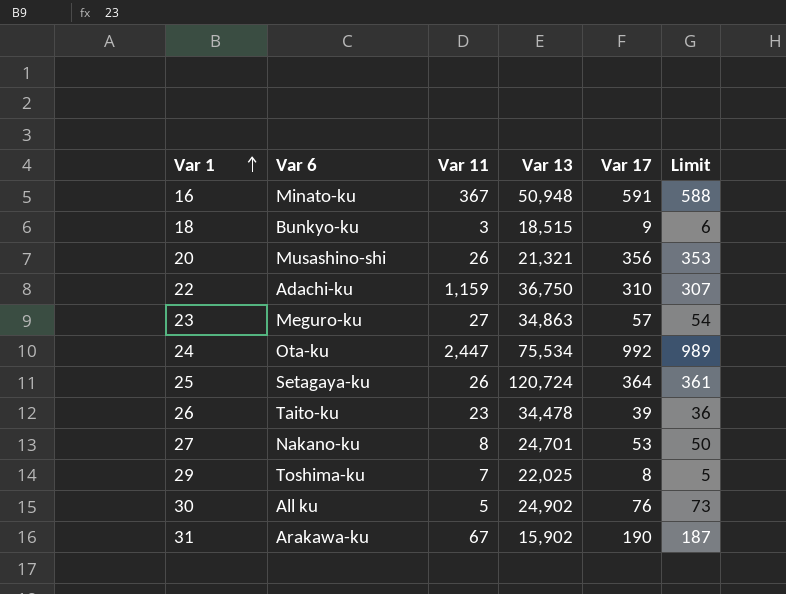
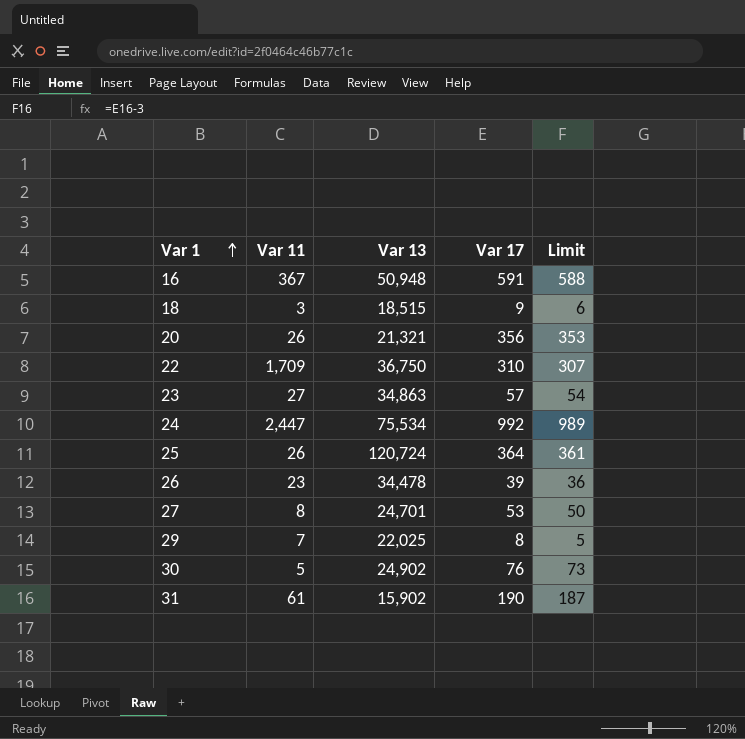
column Var 6 | position: 2 -> none
22 | Var 11: 1,159 -> 1,709
31 | Var 11: 67 -> 61

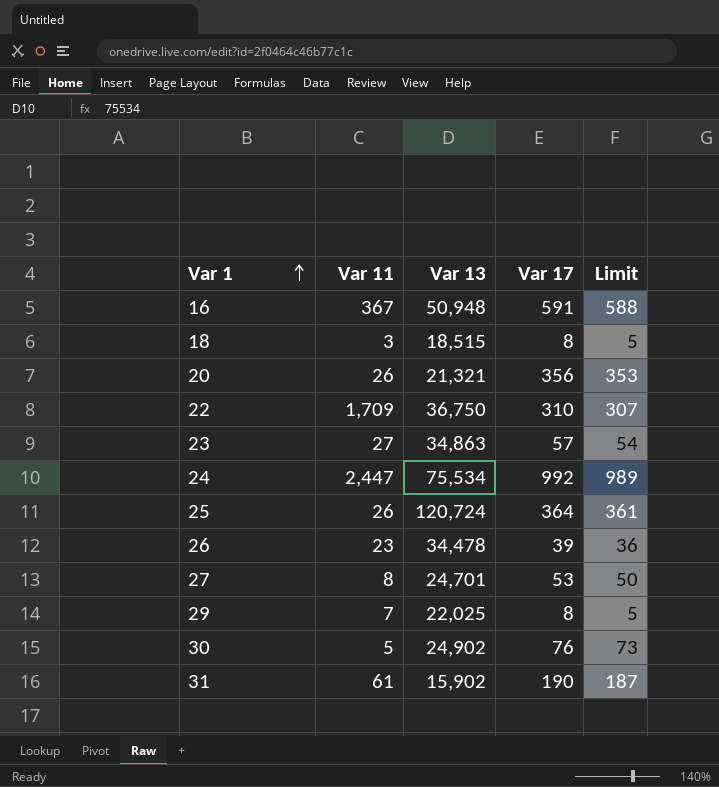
18 | Var 17: 9 -> 8
18 | Limit: 6 -> 5

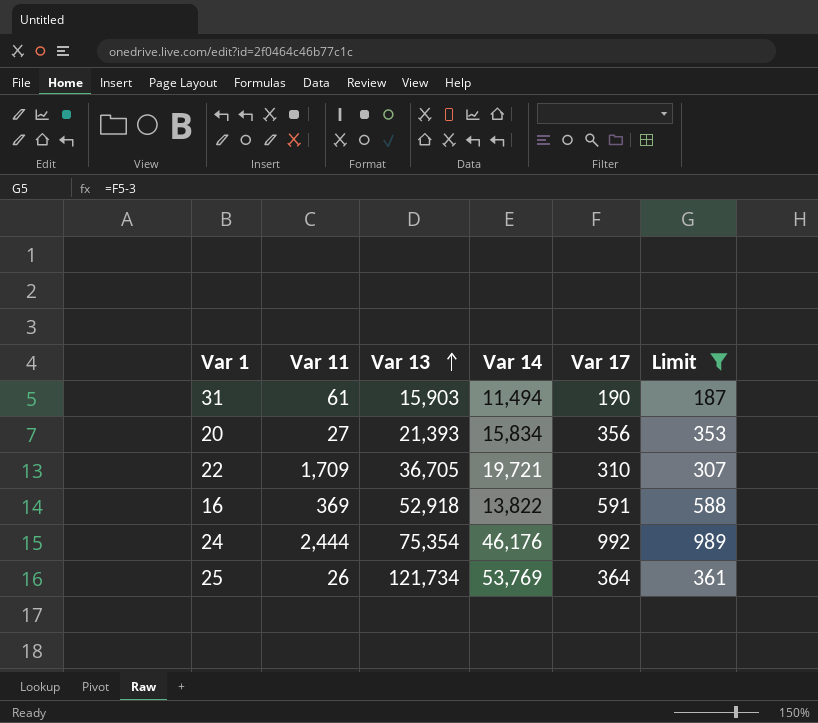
filter: none -> Limit >= 187
row order: Var 1 ascending -> Var 13 ascending
column Var 14 | position: none -> 4
31 | Var 13: 15,902 -> 15,903
20 | Var 11: 26 -> 27
20 | Var 13: 21,321 -> 21,393
22 | Var 13: 36,750 -> 36,705
16 | Var 11: 367 -> 369
16 | Var 13: 50,948 -> 52,918
24 | Var 11: 2,447 -> 2,444
24 | Var 13: 75,534 -> 75,354
25 | Var 13: 120,724 -> 121,734

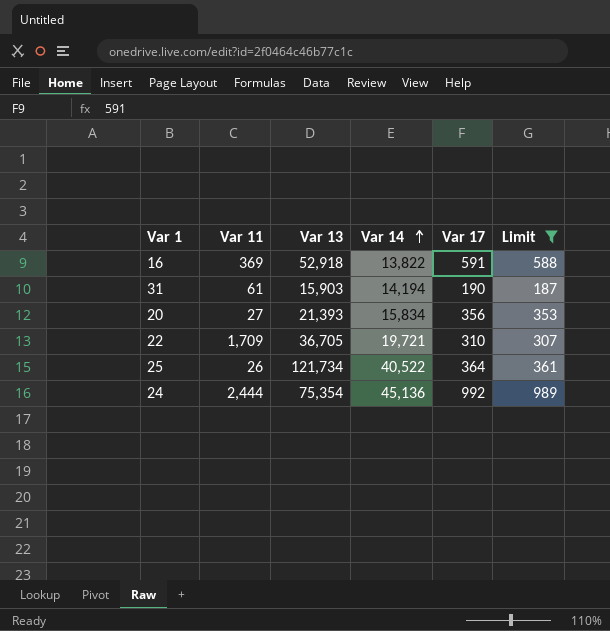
row order: Var 13 ascending -> Var 14 ascending
31 | Var 14: 11,494 -> 14,194
25 | Var 14: 53,769 -> 40,522
24 | Var 14: 46,176 -> 45,136

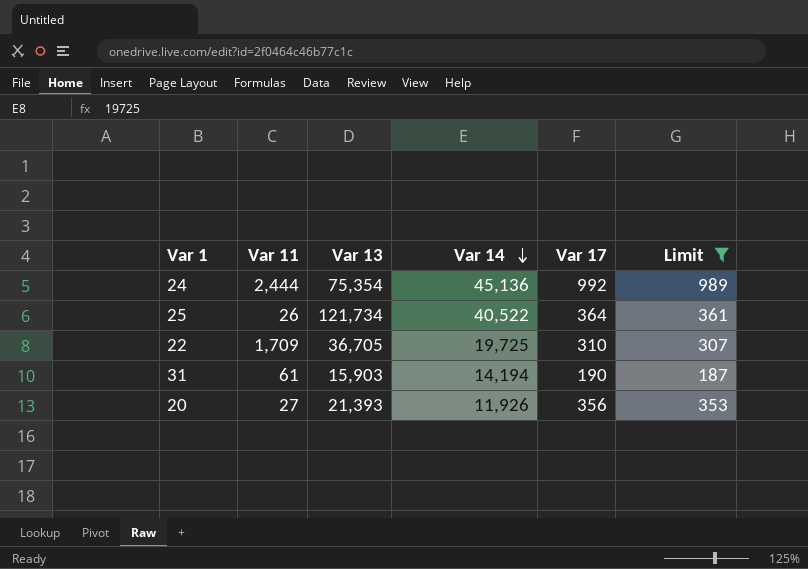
row order: Var 14 ascending -> Var 14 descending
row 16: 369 | 52,918 | 13,822 | 591 | 588 -> none
22 | Var 14: 19,721 -> 19,725
20 | Var 14: 15,834 -> 11,926

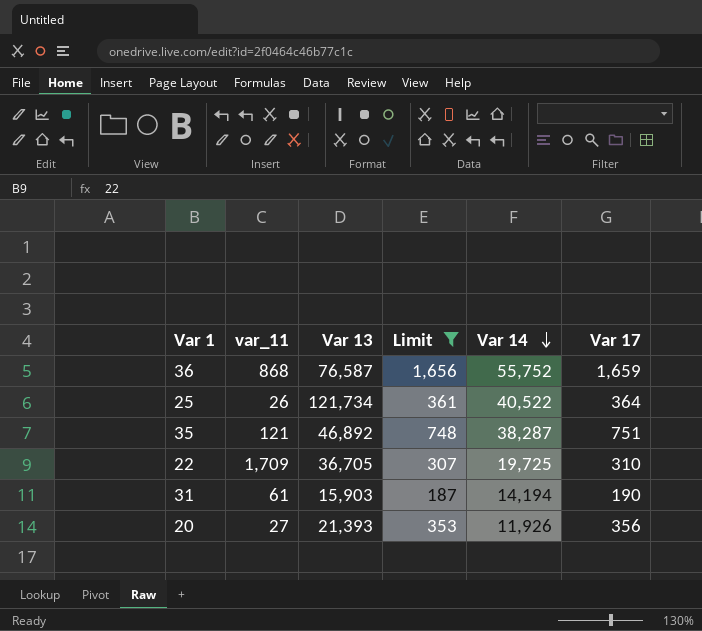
column name: Var 11 -> var_11
column Limit | position: 6 -> 4
row 24: 2,444 | 75,354 | 45,136 | 992 | 989 -> none
row 36: none -> 868 | 76,587 | 1,656 | 55,752 | 1,659
row 35: none -> 121 | 46,892 | 748 | 38,287 | 751

